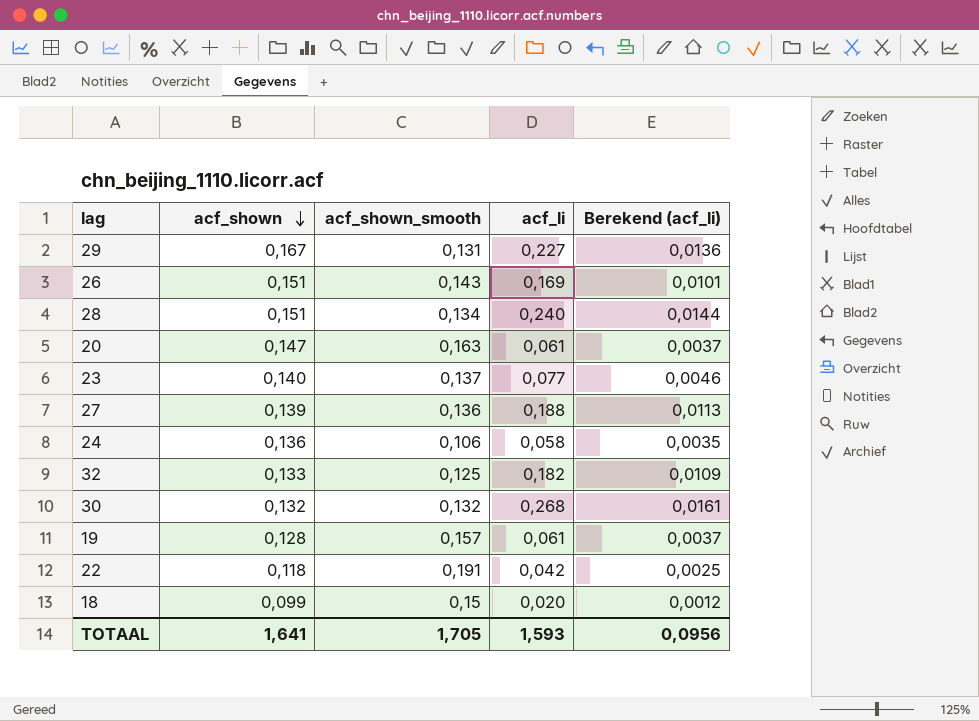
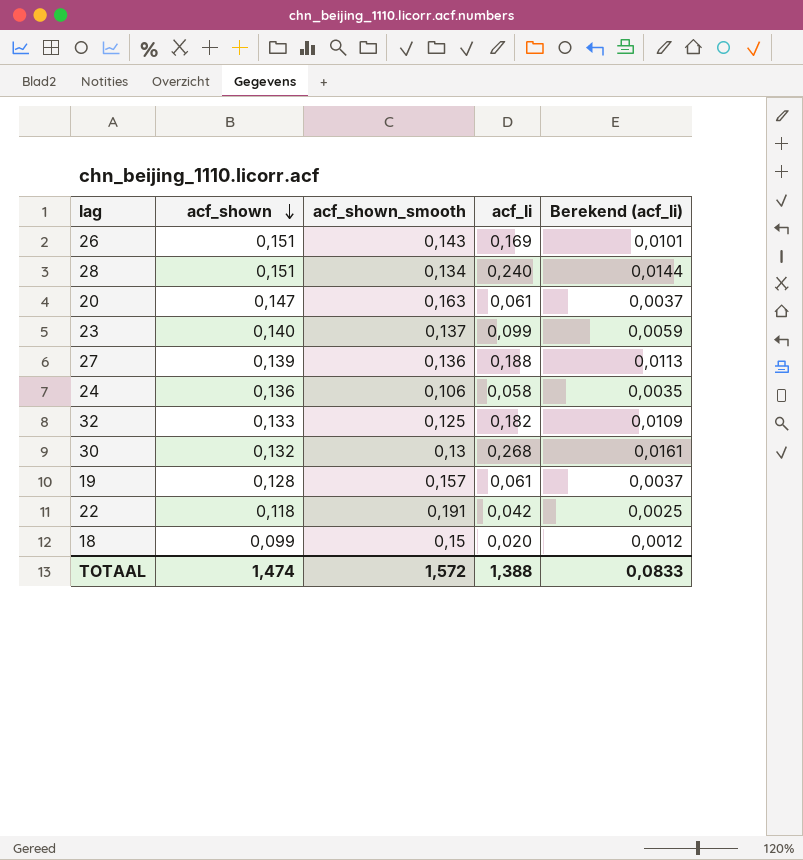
row 29: 0,167 | 0,131 | 0,227 | 0,0136 -> none
23 | acf_li: 0,077 -> 0,099
23 | Berekend (acf_li): 0,0046 -> 0,0059
30 | acf_shown_smooth: 0,132 -> 0,13
TOTAAL | acf_shown: 1,641 -> 1,474
TOTAAL | acf_shown_smooth: 1,705 -> 1,572
TOTAAL | acf_li: 1,593 -> 1,388
TOTAAL | Berekend (acf_li): 0,0956 -> 0,0833

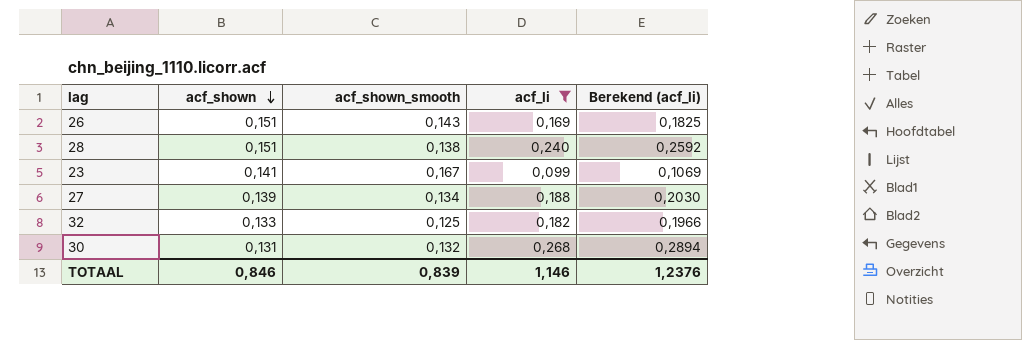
filter: none -> acf_li >= 0,099
column Berekend (acf_li) | formula: [acf_li] * 0,06 -> [acf_li] * 1,08
28 | acf_shown_smooth: 0,134 -> 0,138
23 | acf_shown: 0,140 -> 0,141
23 | acf_shown_smooth: 0,137 -> 0,167
27 | acf_shown_smooth: 0,136 -> 0,134
30 | acf_shown: 0,132 -> 0,131
30 | acf_shown_smooth: 0,13 -> 0,132
TOTAAL | acf_shown: 1,474 -> 0,846
TOTAAL | acf_shown_smooth: 1,572 -> 0,839
TOTAAL | acf_li: 1,388 -> 1,146
TOTAAL | Berekend (acf_li): 0,0833 -> 1,2376

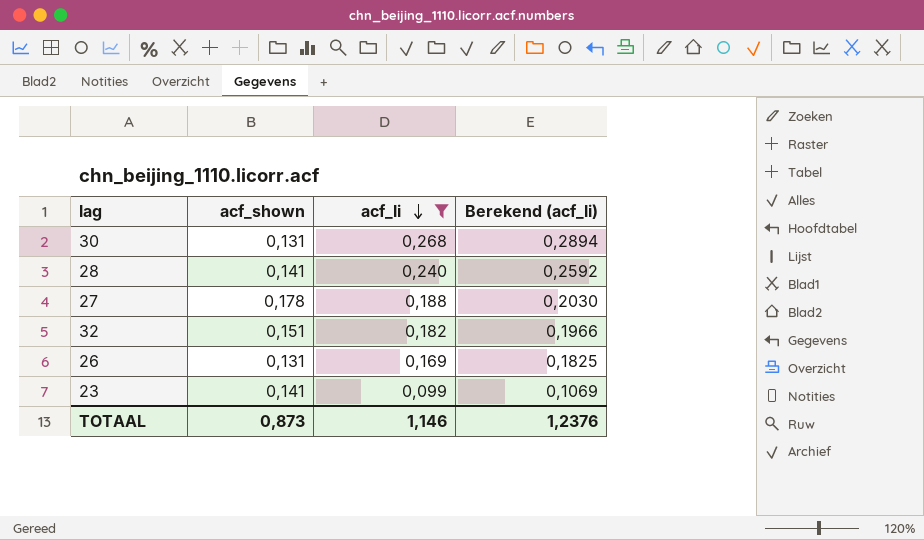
row order: acf_shown descending -> acf_li descending
column acf_shown_smooth | position: 3 -> none
28 | acf_shown: 0,151 -> 0,141
27 | acf_shown: 0,139 -> 0,178
32 | acf_shown: 0,133 -> 0,151
26 | acf_shown: 0,151 -> 0,131
TOTAAL | acf_shown: 0,846 -> 0,873

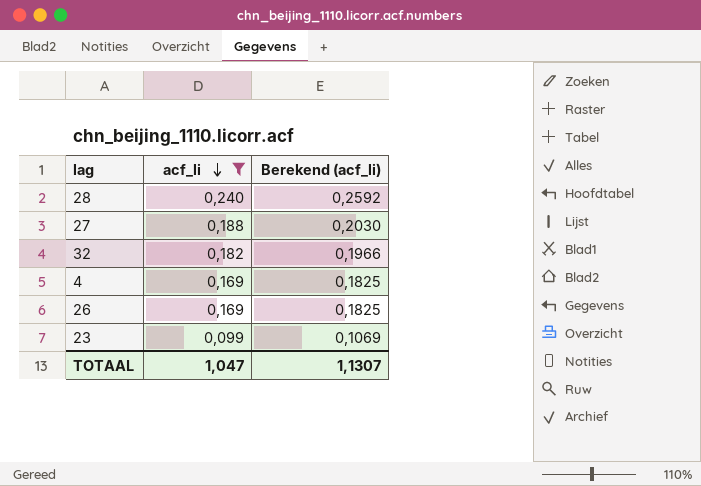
column acf_shown | position: 2 -> none
row 30: 0,131 | 0,268 | 0,2894 -> none
row 4: none -> 0,169 | 0,1825
TOTAAL | acf_li: 1,146 -> 1,047
TOTAAL | Berekend (acf_li): 1,2376 -> 1,1307

